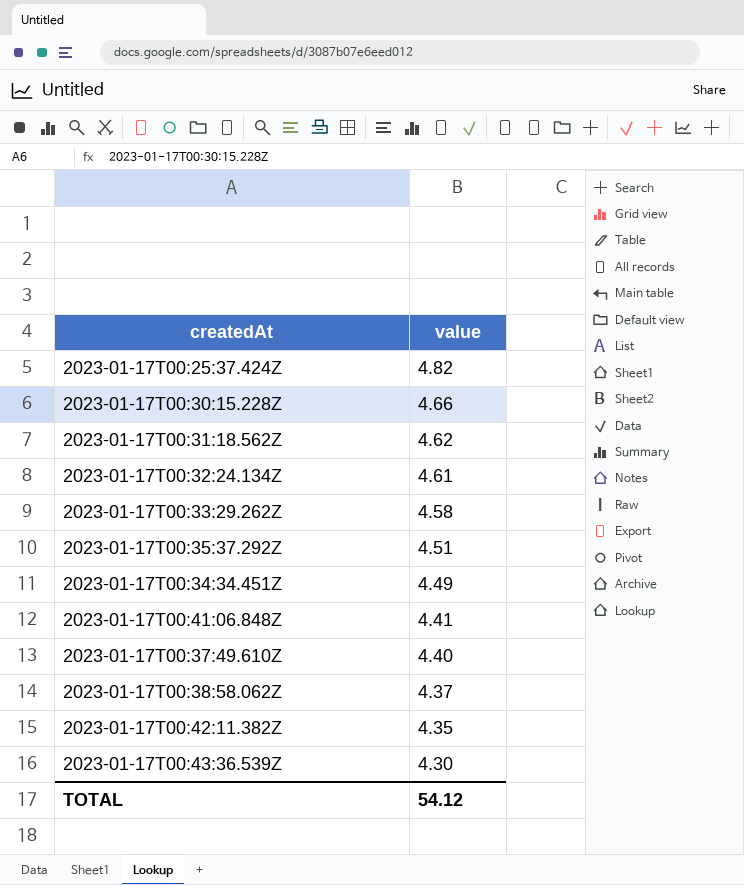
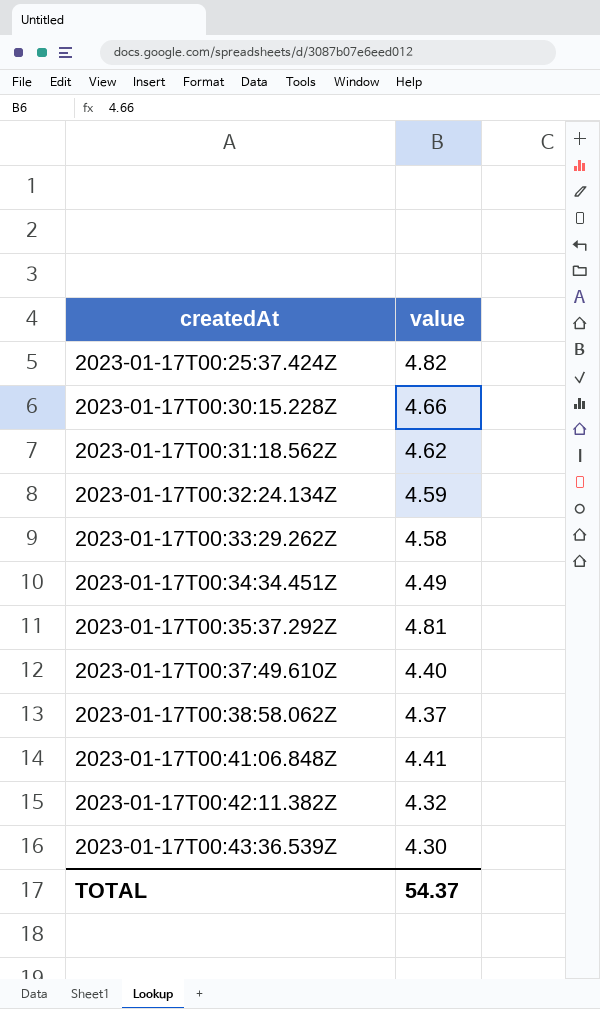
row order: value descending -> createdAt ascending
2023-01-17T00:32:24.134Z | value: 4.61 -> 4.59
2023-01-17T00:35:37.292Z | value: 4.51 -> 4.81
2023-01-17T00:42:11.382Z | value: 4.35 -> 4.32
TOTAL | value: 54.12 -> 54.37

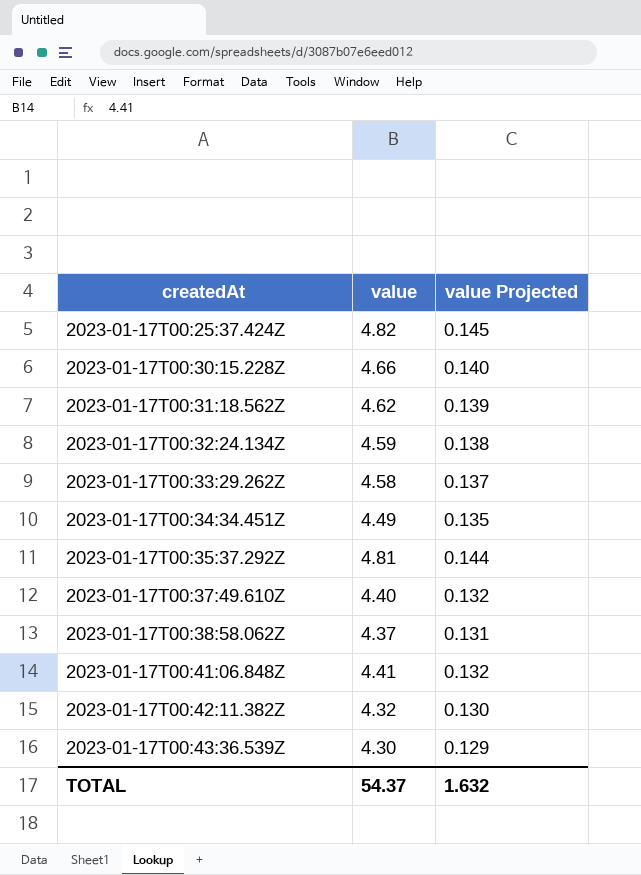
column value Projected | formula: none -> [value] * 0.03

